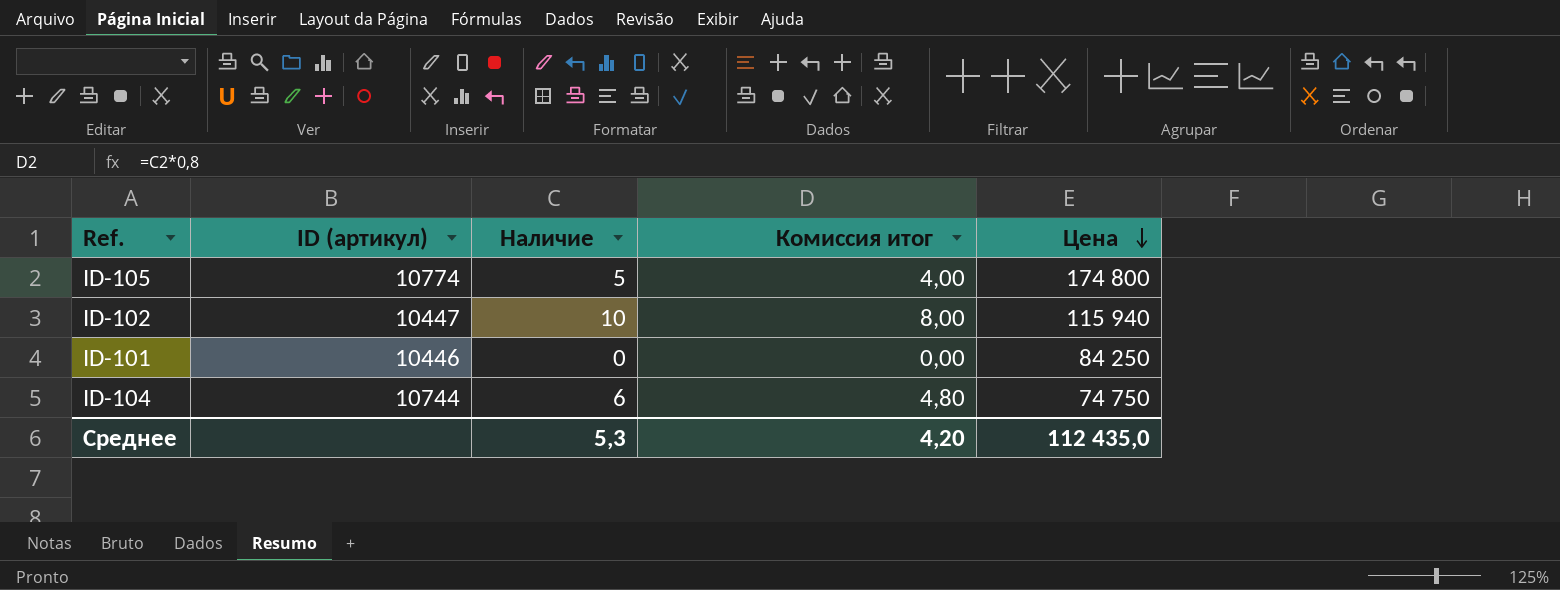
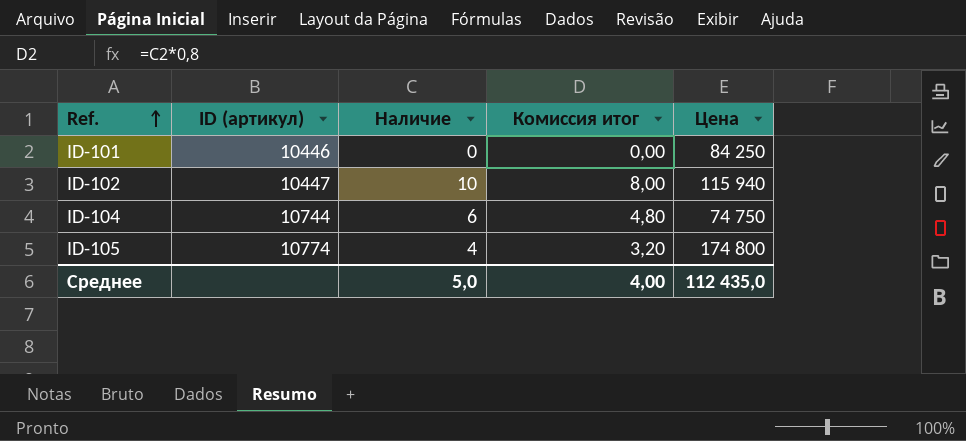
row order: Цена descending -> Ref. ascending
ID-105 | Наличие: 5 -> 4
ID-105 | Комиссия итог: 4,00 -> 3,20
Среднее | Наличие: 5,3 -> 5,0
Среднее | Комиссия итог: 4,20 -> 4,00

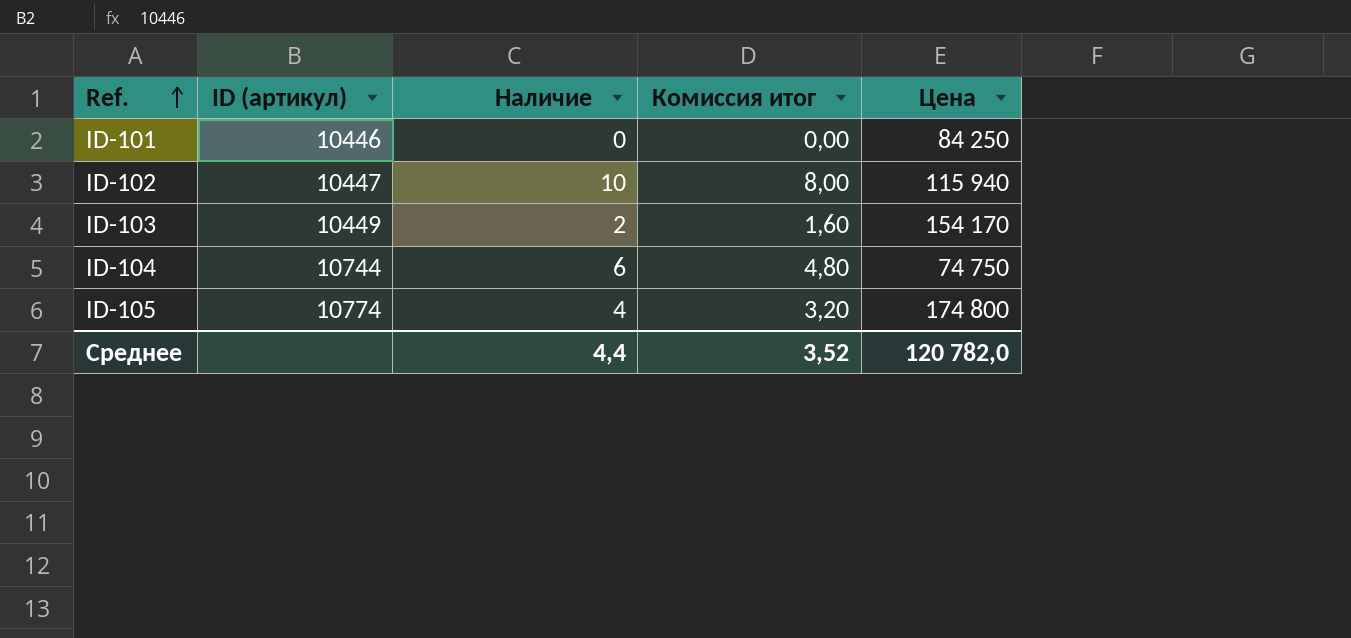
row ID-103: none -> 10449 | 2 | 1,60 | 154 170
Среднее | Наличие: 5,0 -> 4,4
Среднее | Комиссия итог: 4,00 -> 3,52
Среднее | Цена: 112 435,0 -> 120 782,0

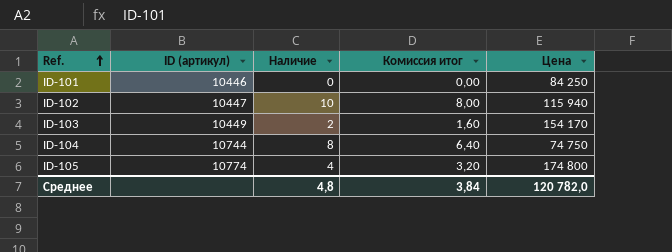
ID-104 | Наличие: 6 -> 8
ID-104 | Комиссия итог: 4,80 -> 6,40
Среднее | Наличие: 4,4 -> 4,8
Среднее | Комиссия итог: 3,52 -> 3,84

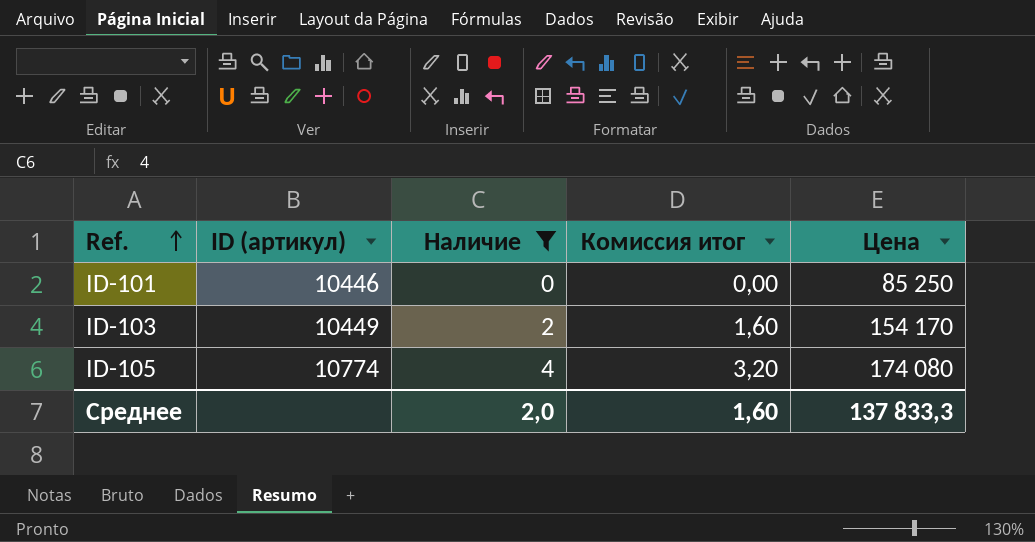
filter: none -> Наличие <= 4
ID-101 | Цена: 84 250 -> 85 250
ID-105 | Цена: 174 800 -> 174 080
Среднее | Наличие: 4,8 -> 2,0
Среднее | Комиссия итог: 3,84 -> 1,60
Среднее | Цена: 120 782,0 -> 137 833,3

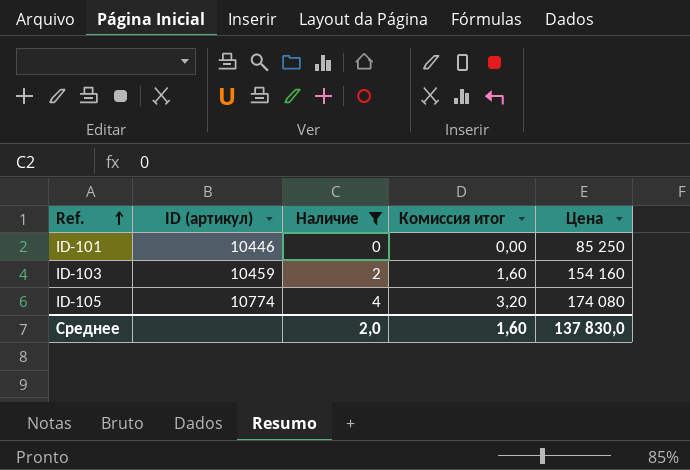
ID-103 | ID (артикул): 10449 -> 10459
ID-103 | Цена: 154 170 -> 154 160
Среднее | Цена: 137 833,3 -> 137 830,0

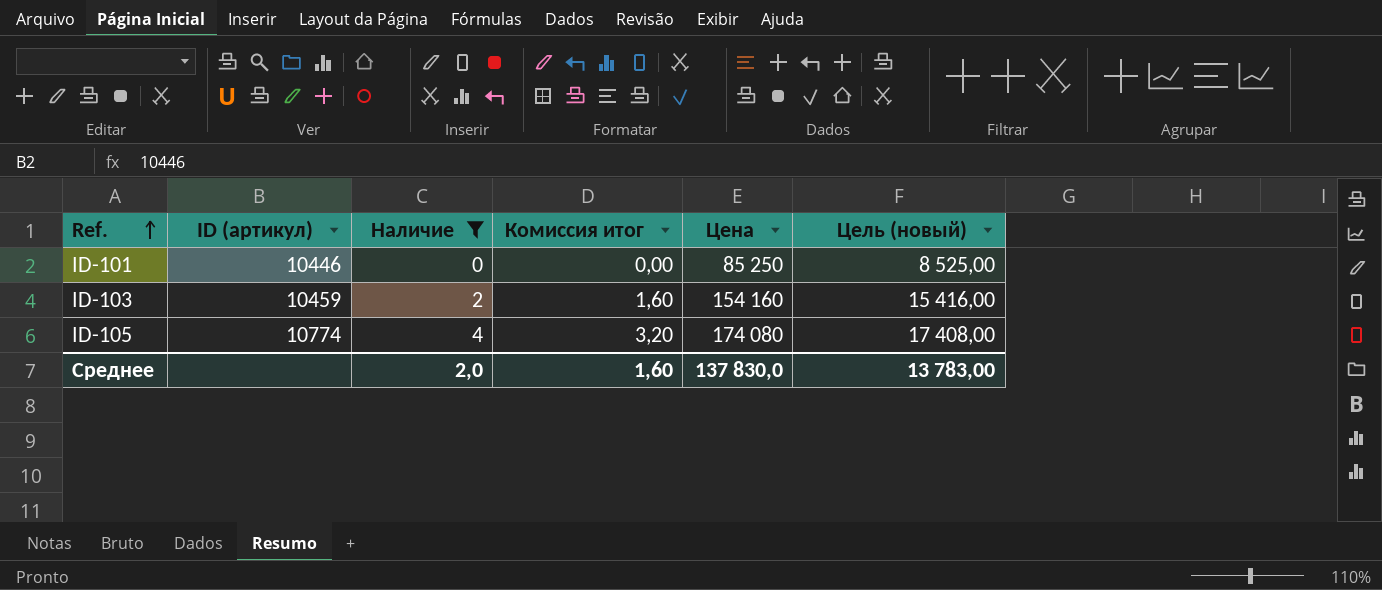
column Цель (новый) | formula: none -> [Цена] * 0,1

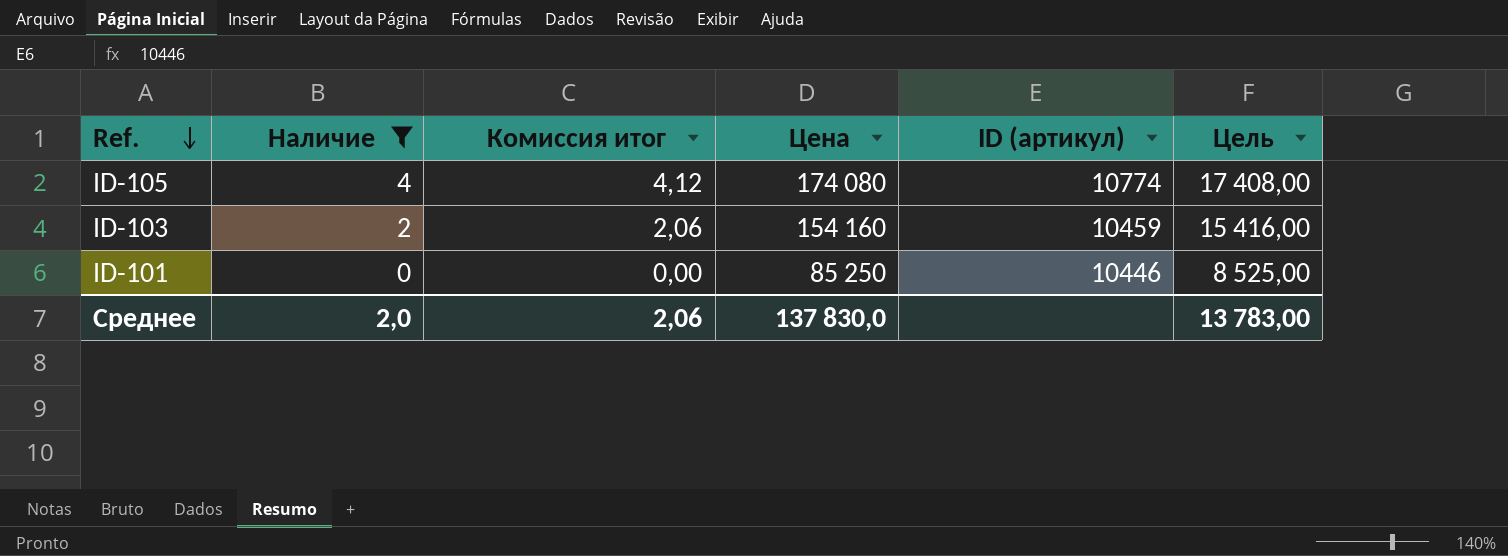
row order: Ref. ascending -> Ref. descending
column Комиссия итог | formula: [Наличие] * 0,8 -> [Наличие] * 1,03
column ID (артикул) | position: 2 -> 5
column name: Цель (новый) -> Цель
Среднее | Комиссия итог: 1,60 -> 2,06

